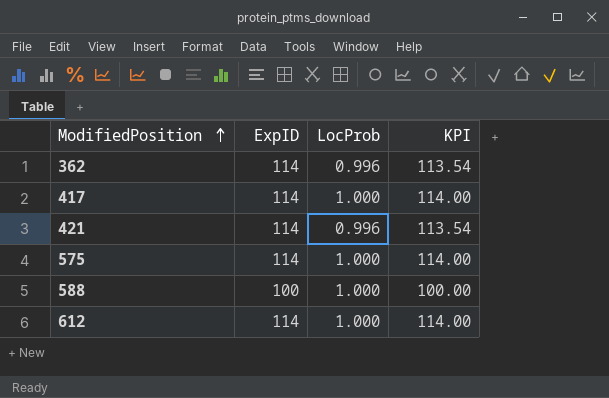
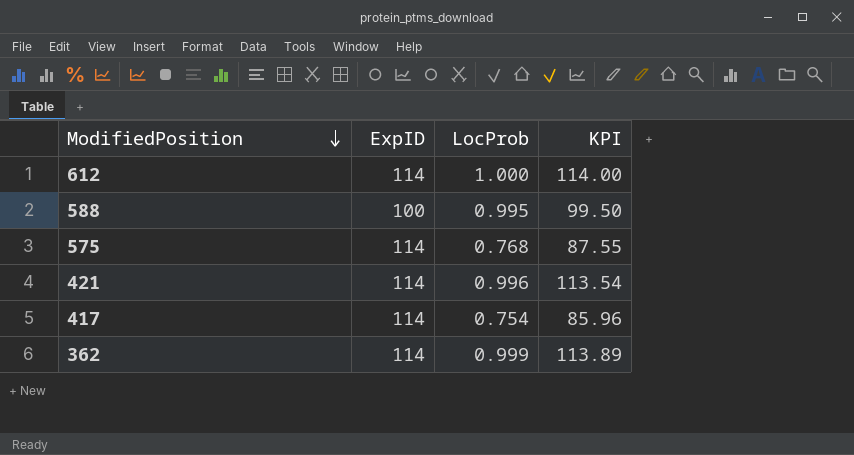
row order: ModifiedPosition ascending -> ModifiedPosition descending
588 | LocProb: 1.000 -> 0.995
588 | KPI: 100.00 -> 99.50
575 | LocProb: 1.000 -> 0.768
575 | KPI: 114.00 -> 87.55
417 | LocProb: 1.000 -> 0.754
417 | KPI: 114.00 -> 85.96
362 | LocProb: 0.996 -> 0.999
362 | KPI: 113.54 -> 113.89

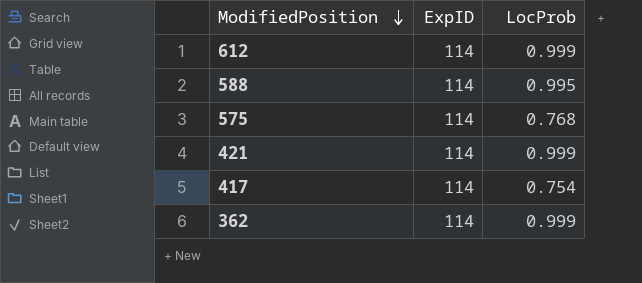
column KPI | formula: [ExpID] * [LocProb] -> none
612 | LocProb: 1.000 -> 0.999
588 | ExpID: 100 -> 114
421 | LocProb: 0.996 -> 0.999

